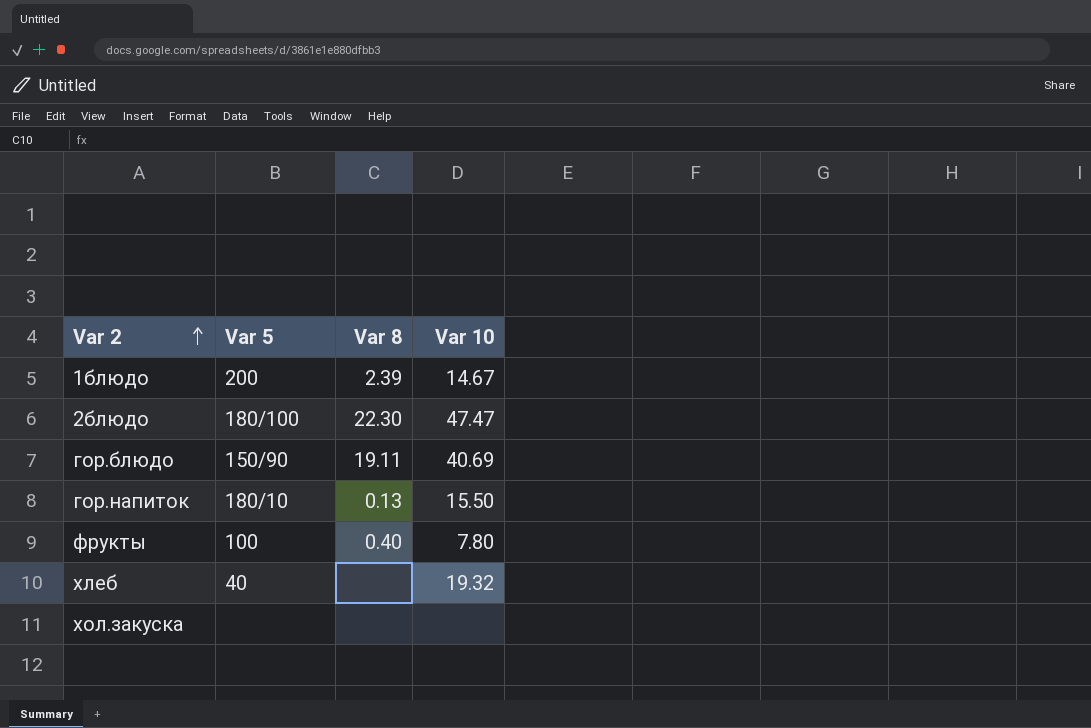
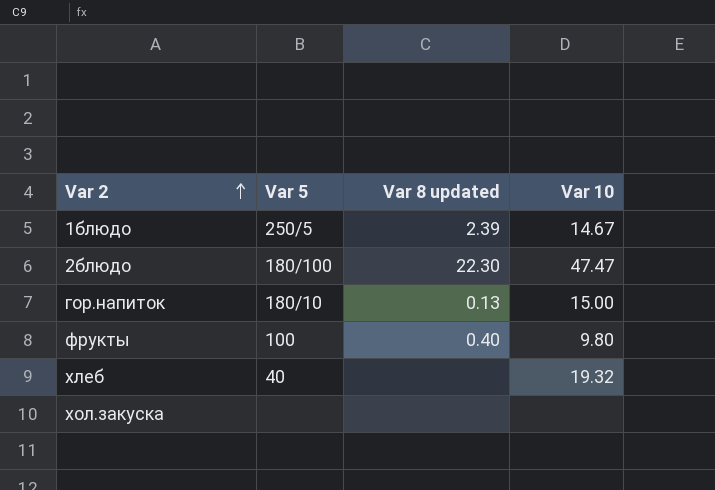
column name: Var 8 -> Var 8 updated
row гор.блюдо: 150/90 | 19.11 | 40.69 -> none
1блюдо | Var 5: 200 -> 250/5
гор.напиток | Var 10: 15.50 -> 15.00
фрукты | Var 10: 7.80 -> 9.80

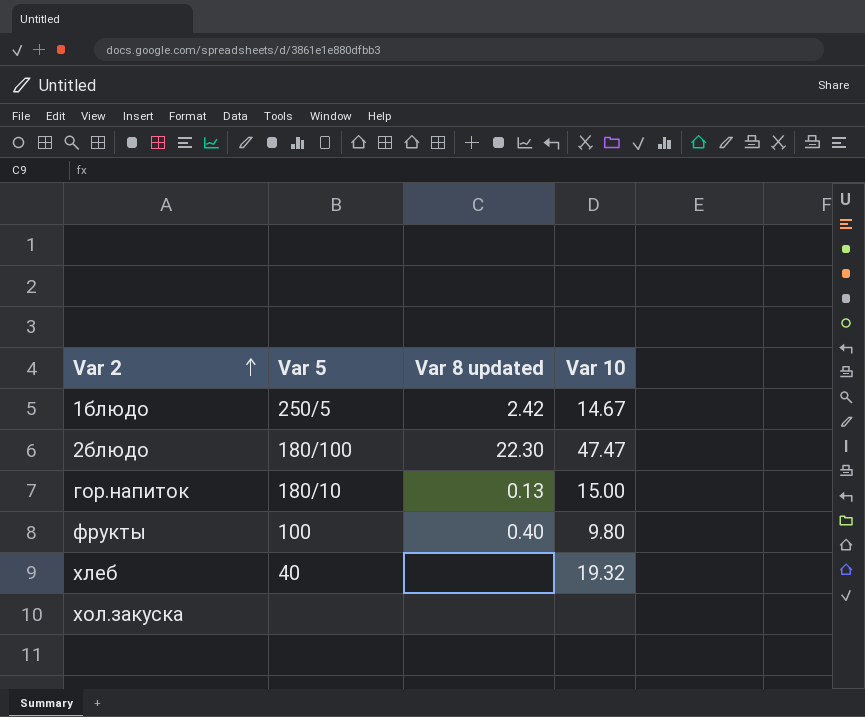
1блюдо | Var 8 updated: 2.39 -> 2.42

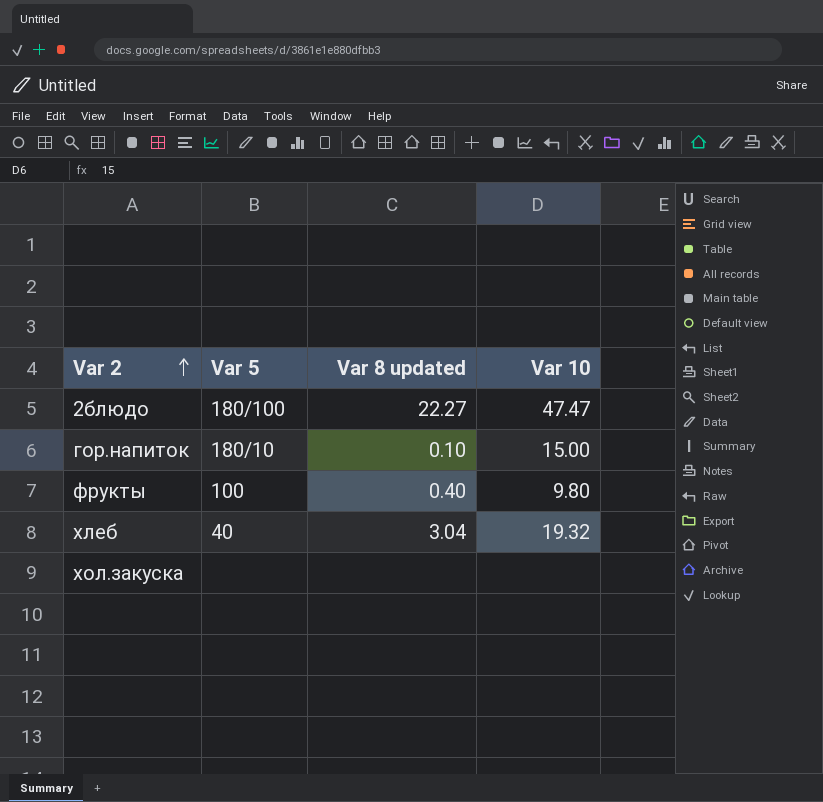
row 1блюдо: 250/5 | 2.42 | 14.67 -> none
2блюдо | Var 8 updated: 22.30 -> 22.27
гор.напиток | Var 8 updated: 0.13 -> 0.10
хлеб | Var 8 updated: none -> 3.04

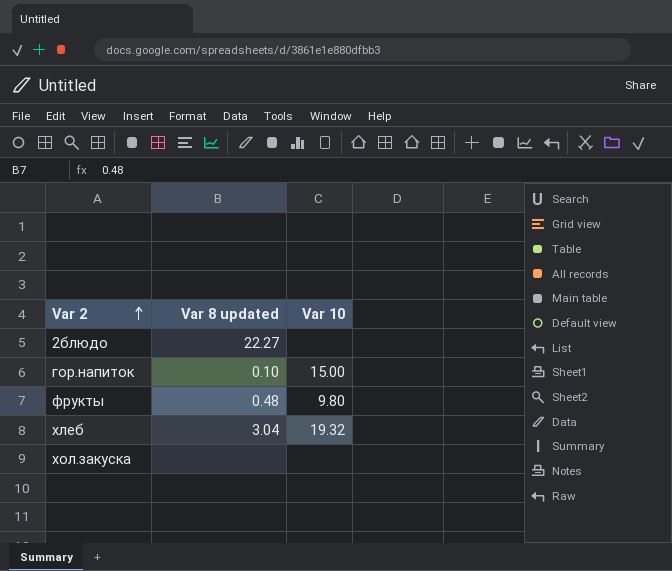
column Var 5 | position: 2 -> none
2блюдо | Var 10: 47.47 -> none
фрукты | Var 8 updated: 0.40 -> 0.48

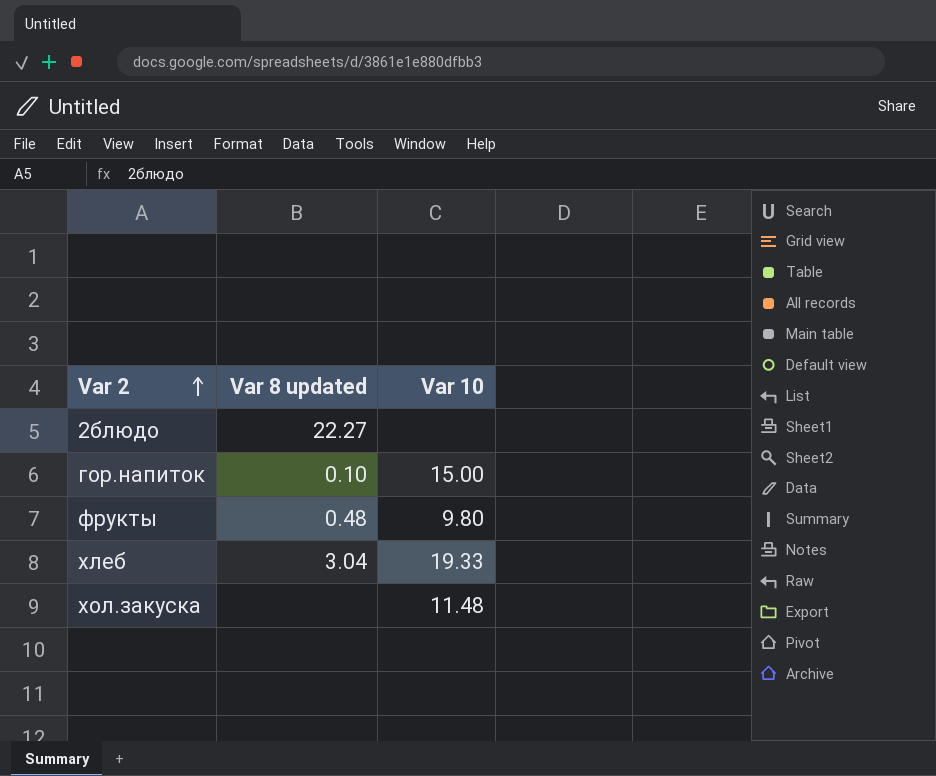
хлеб | Var 10: 19.32 -> 19.33
хол.закуска | Var 10: none -> 11.48

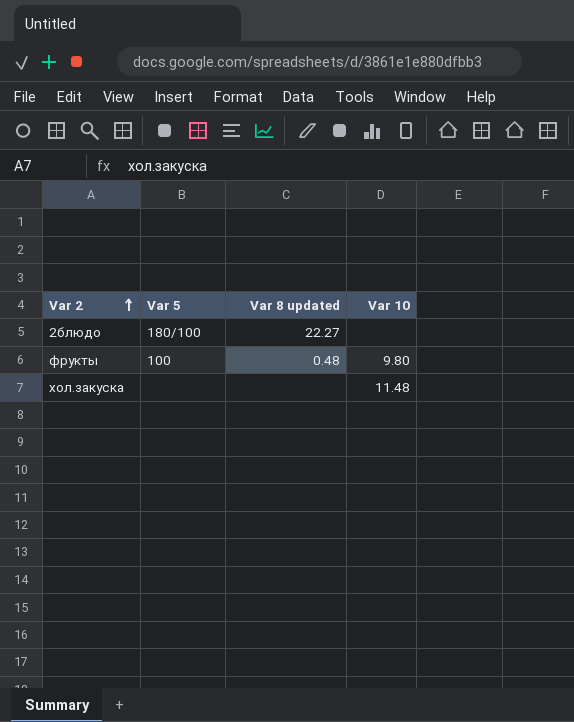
column Var 5 | position: none -> 2
row гор.напиток: 0.10 | 15.00 -> none
row хлеб: 3.04 | 19.33 -> none

